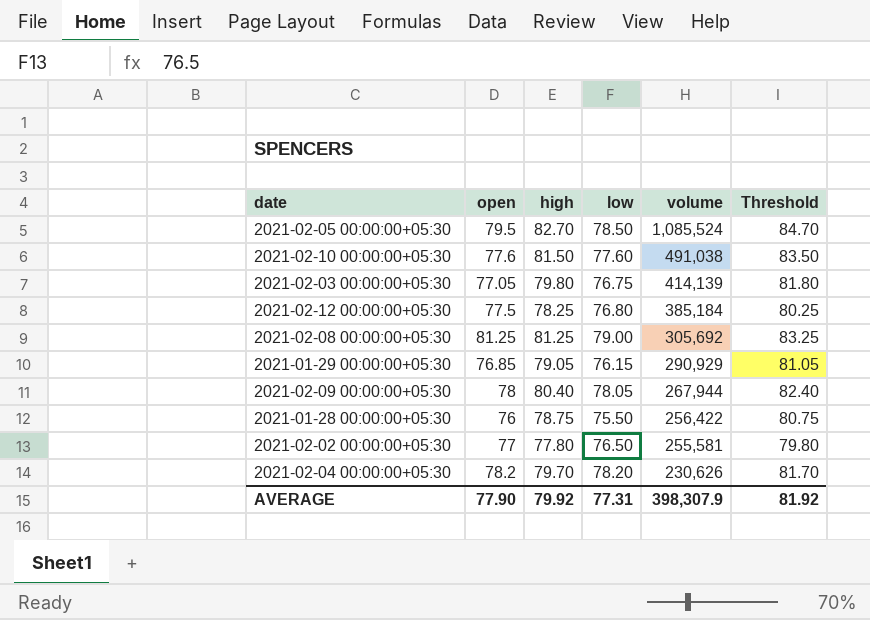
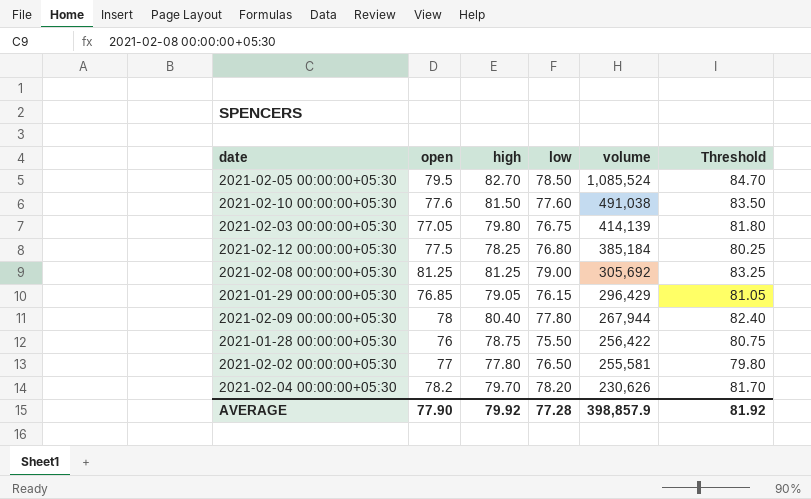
2021-01-29 00:00:00+05:30 | volume: 290,929 -> 296,429
2021-02-09 00:00:00+05:30 | low: 78.05 -> 77.80
AVERAGE | low: 77.31 -> 77.28
AVERAGE | volume: 398,307.9 -> 398,857.9

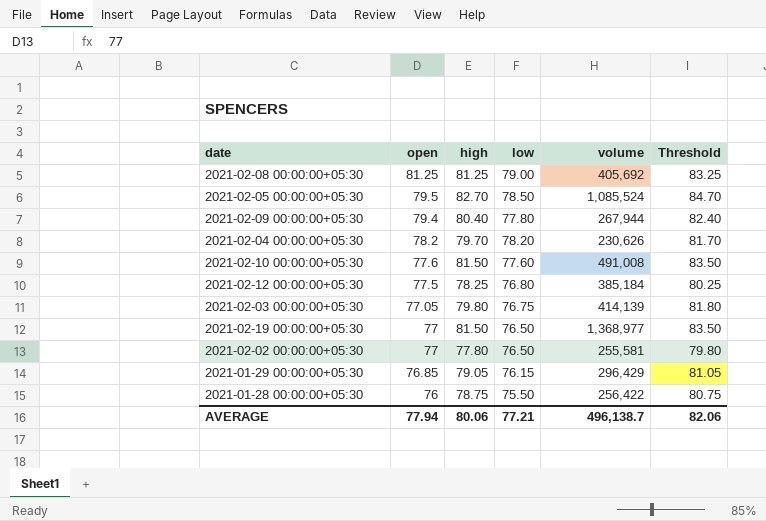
row order: volume descending -> open descending
2021-02-08 00:00:00+05:30 | volume: 305,692 -> 405,692
2021-02-09 00:00:00+05:30 | open: 78 -> 79.4
2021-02-10 00:00:00+05:30 | volume: 491,038 -> 491,008
row 2021-02-19 00:00:00+05:30: none -> 77 | 81.50 | 76.50 | 1,368,977 | 83.50
AVERAGE | open: 77.90 -> 77.94
AVERAGE | high: 79.92 -> 80.06
AVERAGE | low: 77.28 -> 77.21
AVERAGE | volume: 398,857.9 -> 496,138.7
AVERAGE | Threshold: 81.92 -> 82.06

